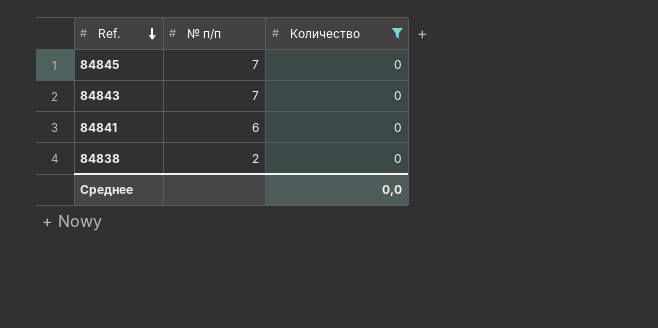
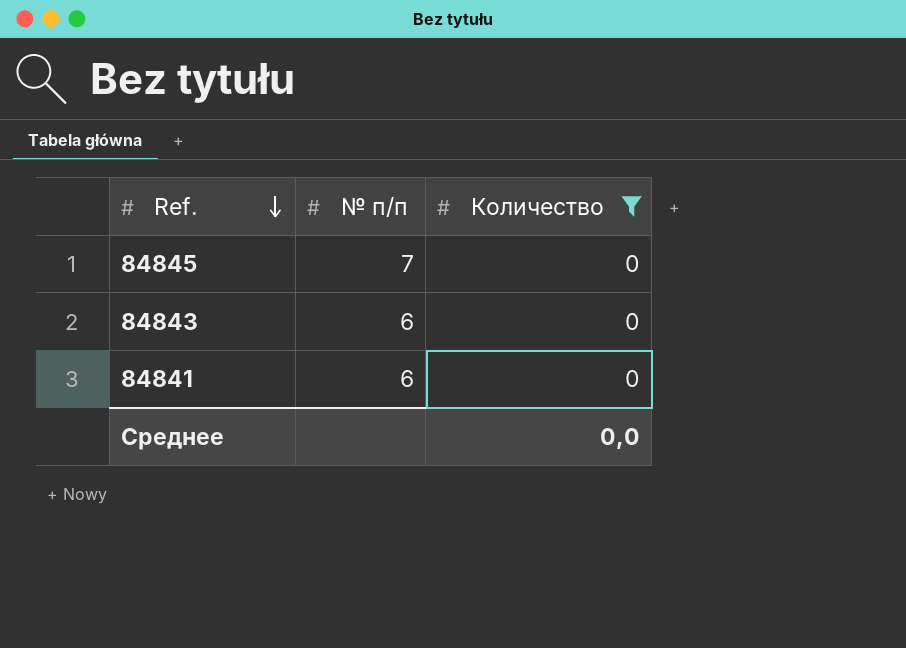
row 84838: 2 | 0 -> none
84843 | № п/п: 7 -> 6

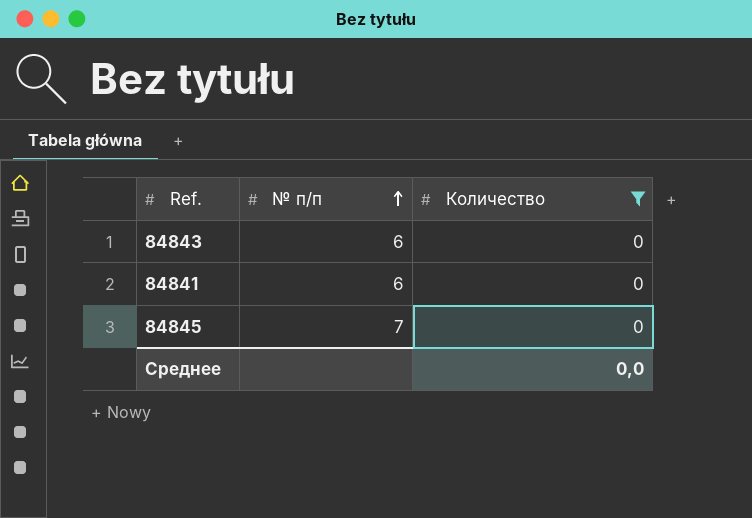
row order: Ref. descending -> № п/п ascending

